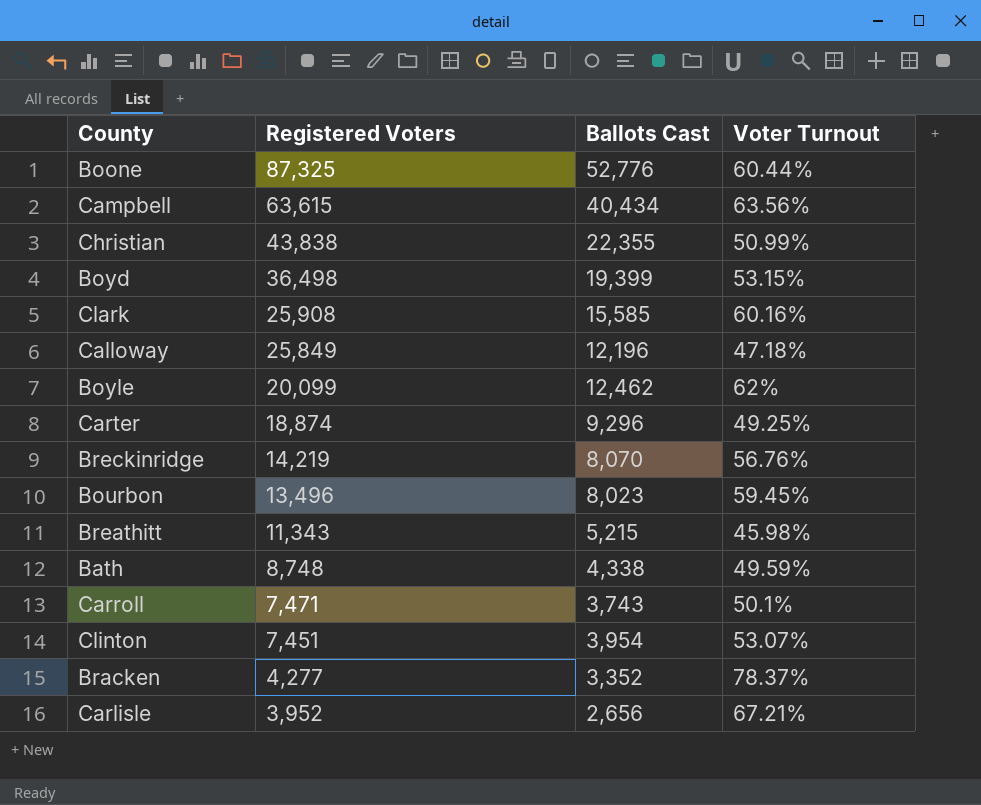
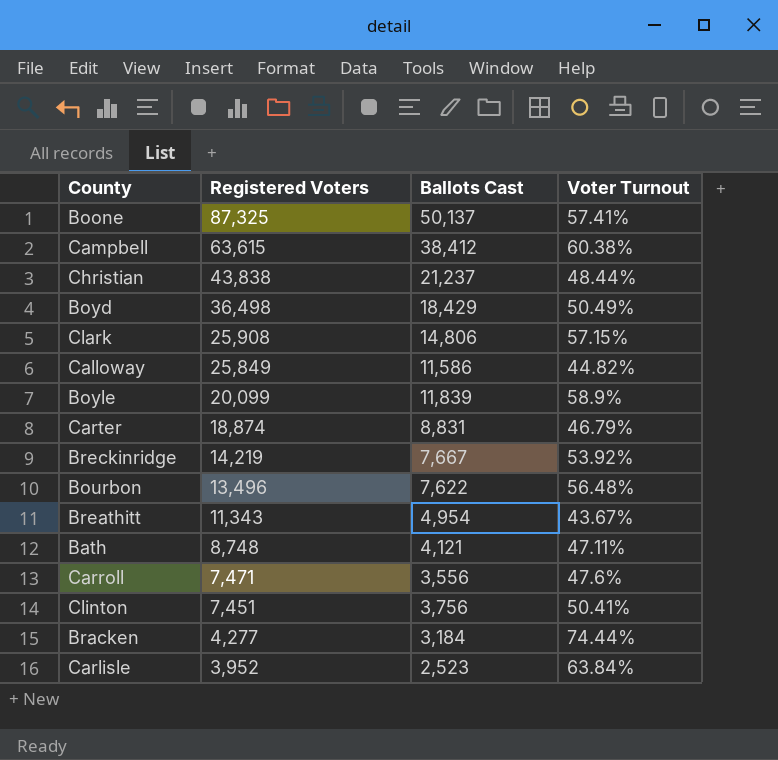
Boone | Ballots Cast: 52,776 -> 50,137
Boone | Voter Turnout: 60.44% -> 57.41%
Campbell | Ballots Cast: 40,434 -> 38,412
Campbell | Voter Turnout: 63.56% -> 60.38%
Christian | Ballots Cast: 22,355 -> 21,237
Christian | Voter Turnout: 50.99% -> 48.44%
Boyd | Ballots Cast: 19,399 -> 18,429
Boyd | Voter Turnout: 53.15% -> 50.49%
Clark | Ballots Cast: 15,585 -> 14,806
Clark | Voter Turnout: 60.16% -> 57.15%
Calloway | Ballots Cast: 12,196 -> 11,586
Calloway | Voter Turnout: 47.18% -> 44.82%
Boyle | Ballots Cast: 12,462 -> 11,839
Boyle | Voter Turnout: 62% -> 58.9%
Carter | Ballots Cast: 9,296 -> 8,831
Carter | Voter Turnout: 49.25% -> 46.79%
Breckinridge | Ballots Cast: 8,070 -> 7,667
Breckinridge | Voter Turnout: 56.76% -> 53.92%
Bourbon | Ballots Cast: 8,023 -> 7,622
Bourbon | Voter Turnout: 59.45% -> 56.48%
Breathitt | Ballots Cast: 5,215 -> 4,954
Breathitt | Voter Turnout: 45.98% -> 43.67%
Bath | Ballots Cast: 4,338 -> 4,121
Bath | Voter Turnout: 49.59% -> 47.11%
Carroll | Ballots Cast: 3,743 -> 3,556
Carroll | Voter Turnout: 50.1% -> 47.6%
Clinton | Ballots Cast: 3,954 -> 3,756
Clinton | Voter Turnout: 53.07% -> 50.41%
Bracken | Ballots Cast: 3,352 -> 3,184
Bracken | Voter Turnout: 78.37% -> 74.44%
Carlisle | Ballots Cast: 2,656 -> 2,523
Carlisle | Voter Turnout: 67.21% -> 63.84%

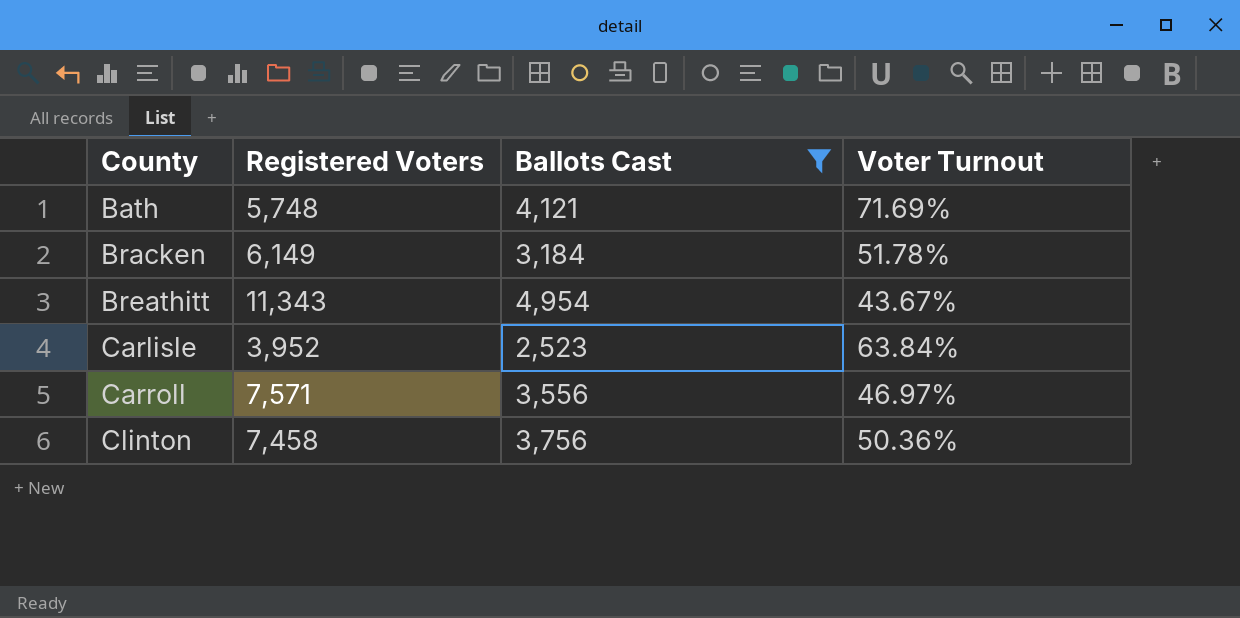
filter: none -> Ballots Cast <= 4,954
row order: Registered Voters descending -> County ascending
Bath | Registered Voters: 8,748 -> 5,748
Bath | Voter Turnout: 47.11% -> 71.69%
Bracken | Registered Voters: 4,277 -> 6,149
Bracken | Voter Turnout: 74.44% -> 51.78%
Carroll | Registered Voters: 7,471 -> 7,571
Carroll | Voter Turnout: 47.6% -> 46.97%
Clinton | Registered Voters: 7,451 -> 7,458
Clinton | Voter Turnout: 50.41% -> 50.36%

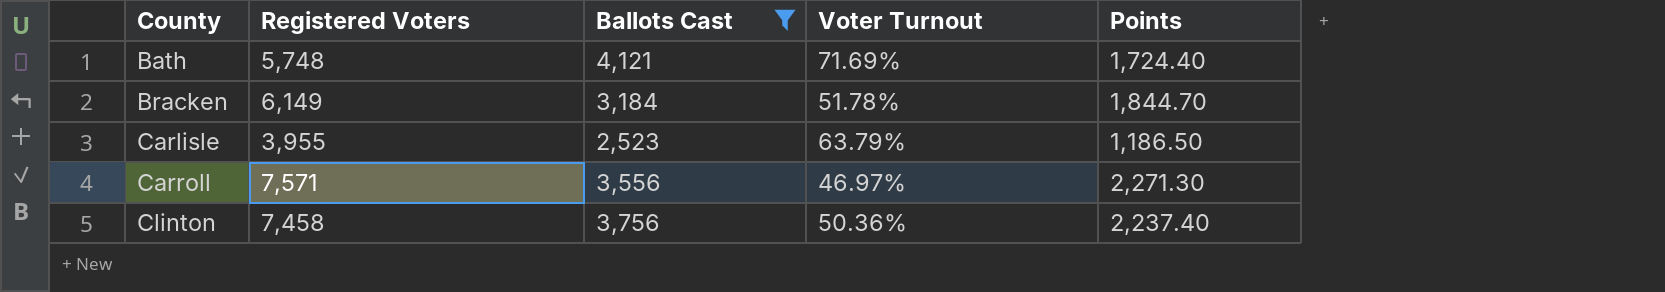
column Points | formula: none -> [Registered Voters] * 0.3
row Breathitt: 11,343 | 4,954 | 43.67% -> none
Carlisle | Registered Voters: 3,952 -> 3,955
Carlisle | Voter Turnout: 63.84% -> 63.79%

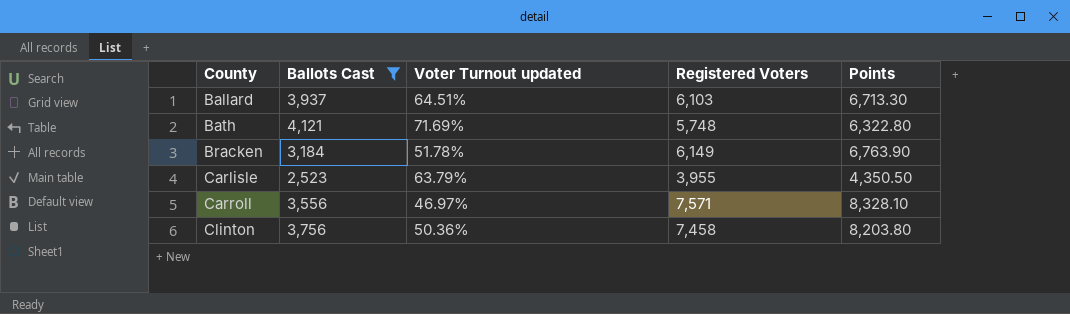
column name: Voter Turnout -> Voter Turnout updated
column Registered Voters | position: 2 -> 4
column Points | formula: [Registered Voters] * 0.3 -> [Registered Voters] * 1.1
row Ballard: none -> 3,937 | 64.51% | 6,103 | 6,713.30

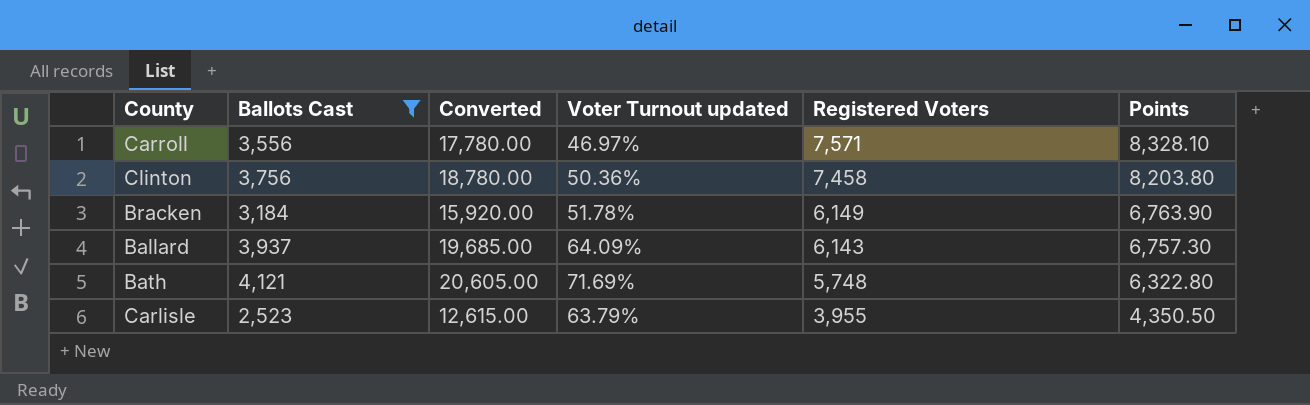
row order: County ascending -> Registered Voters descending
column Converted | formula: none -> [Ballots Cast] * 5
Ballard | Voter Turnout updated: 64.51% -> 64.09%
Ballard | Registered Voters: 6,103 -> 6,143
Ballard | Points: 6,713.30 -> 6,757.30

